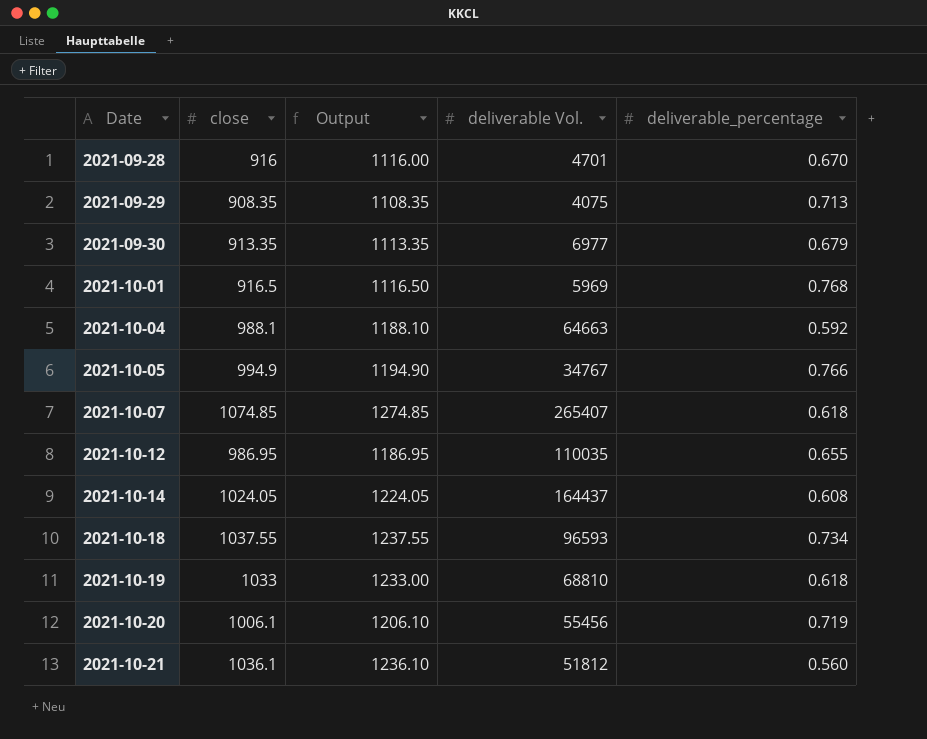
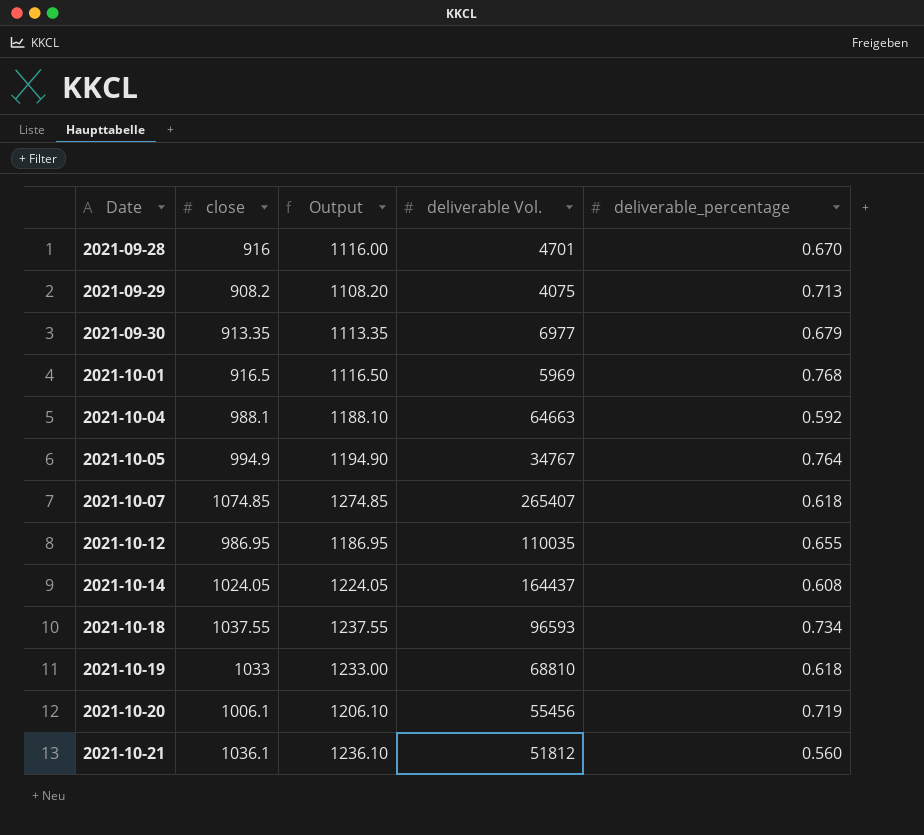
2021-09-29 | close: 908.35 -> 908.2
2021-09-29 | Output: 1108.35 -> 1108.20
2021-10-05 | deliverable_percentage: 0.766 -> 0.764

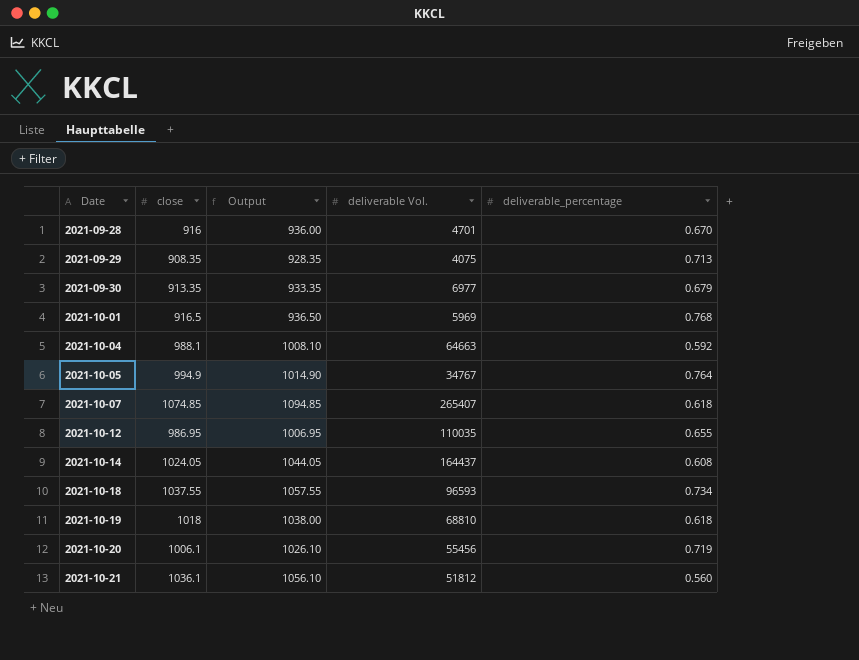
column Output | formula: [close] + 200 -> [close] + 20
2021-09-29 | close: 908.2 -> 908.35
2021-10-19 | close: 1033 -> 1018

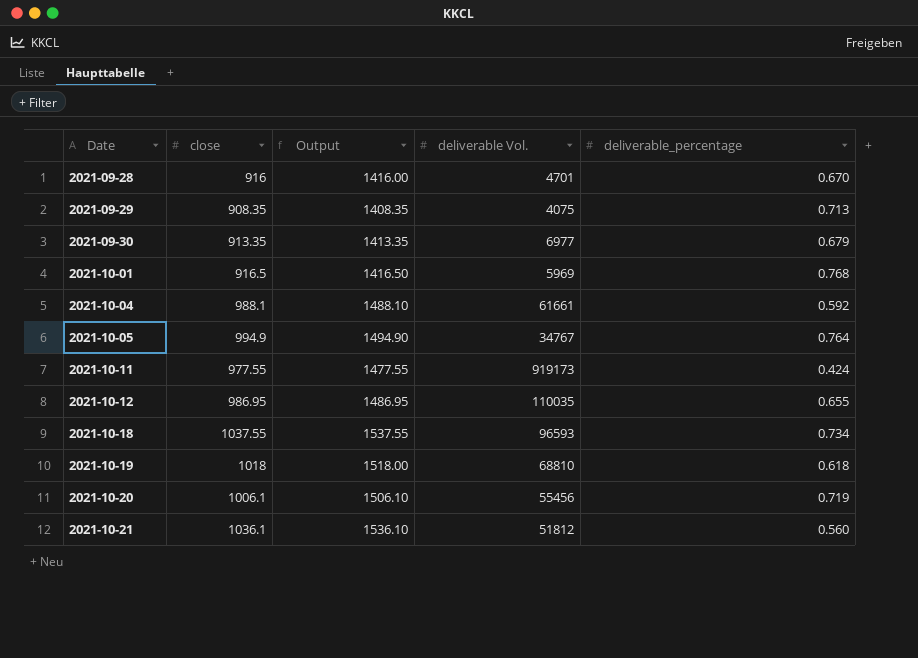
column Output | formula: [close] + 20 -> [close] + 500
row 2021-10-07: 1074.85 | 1094.85 | 265407 | 0.618 -> none
row 2021-10-14: 1024.05 | 1044.05 | 164437 | 0.608 -> none
2021-10-04 | deliverable Vol.: 64663 -> 61661
row 2021-10-11: none -> 977.55 | 1477.55 | 919173 | 0.424

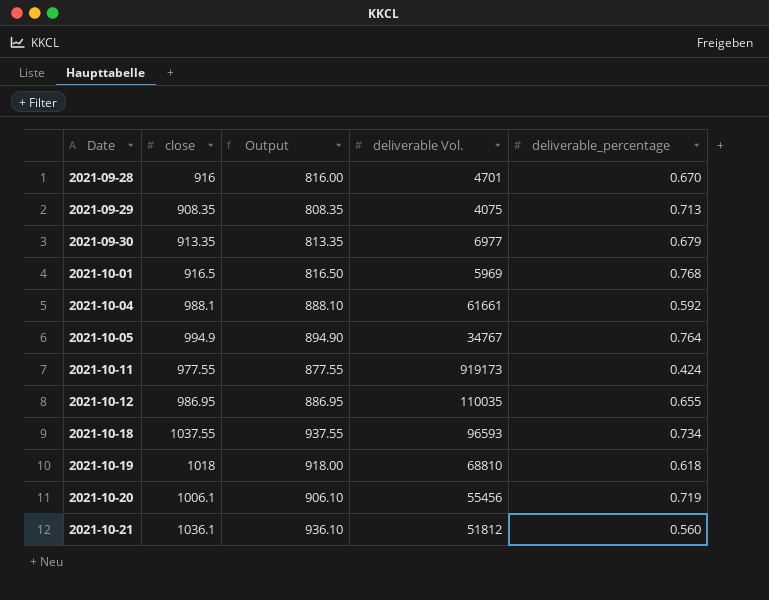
column Output | formula: [close] + 500 -> [close] - 100

